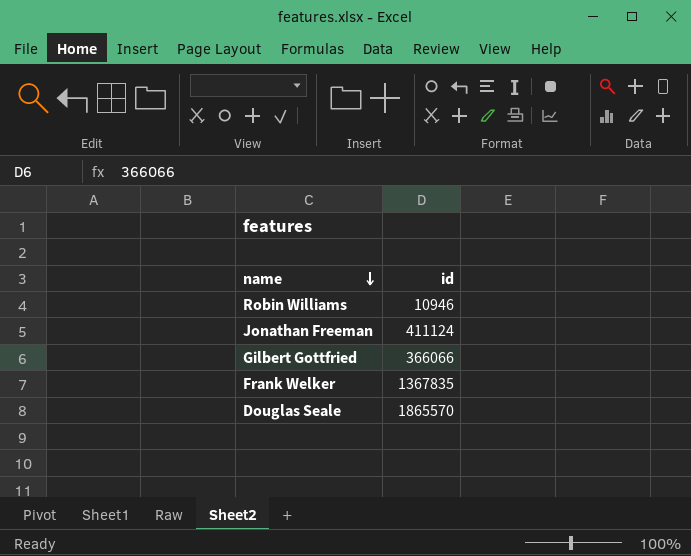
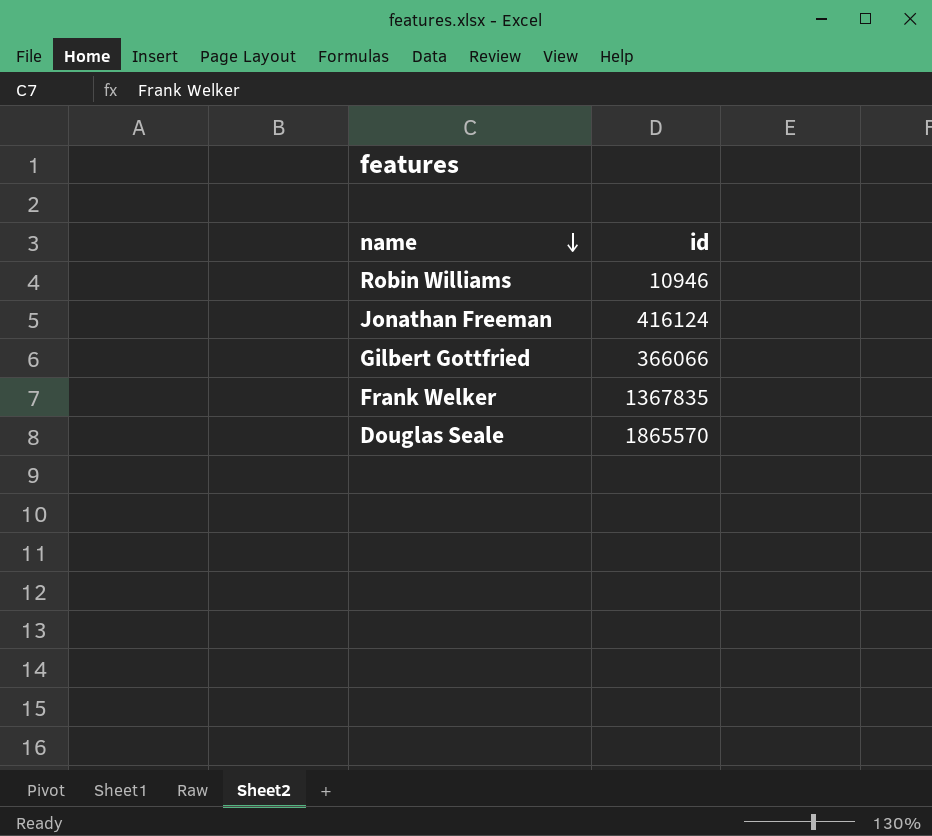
Jonathan Freeman | id: 411124 -> 416124

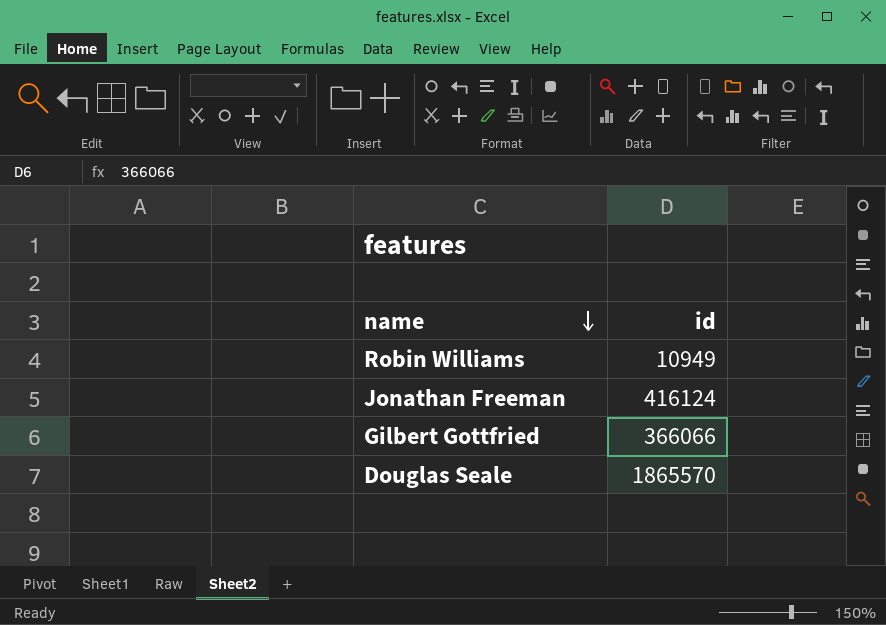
row Frank Welker: 1367835 -> none
Robin Williams | id: 10946 -> 10949

